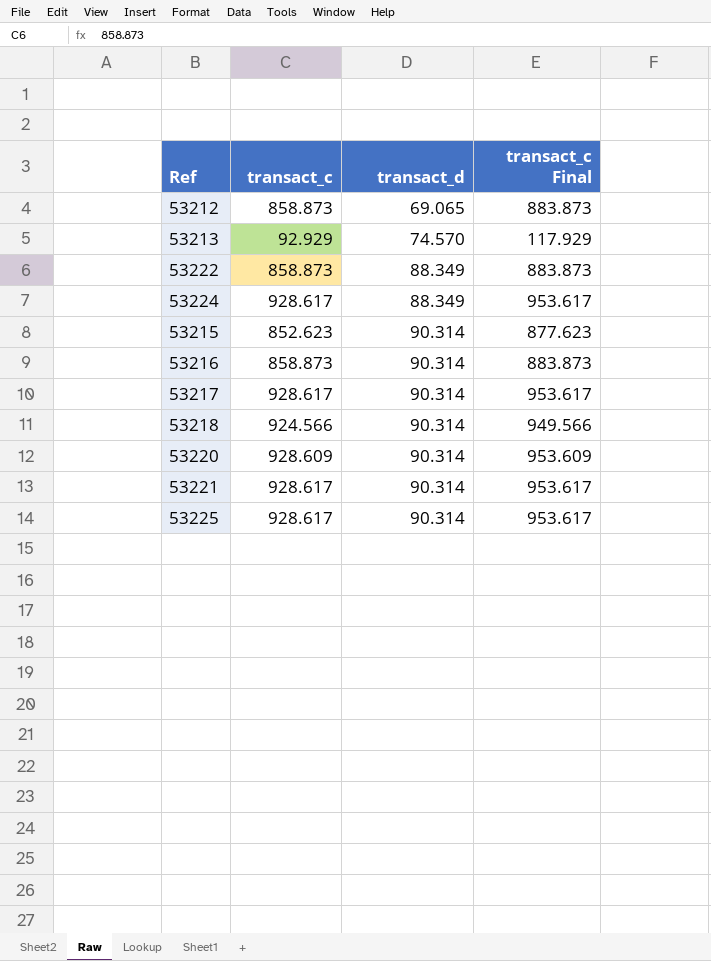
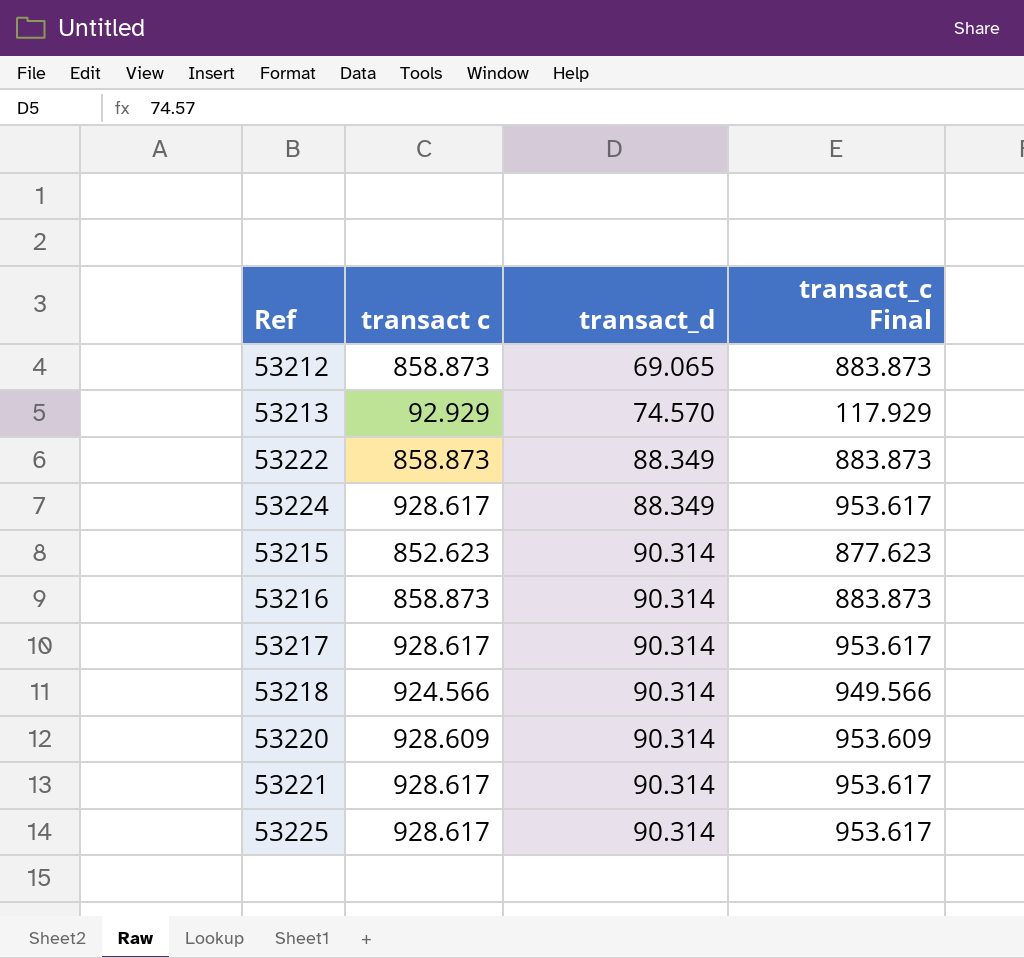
column name: transact_c -> transact c

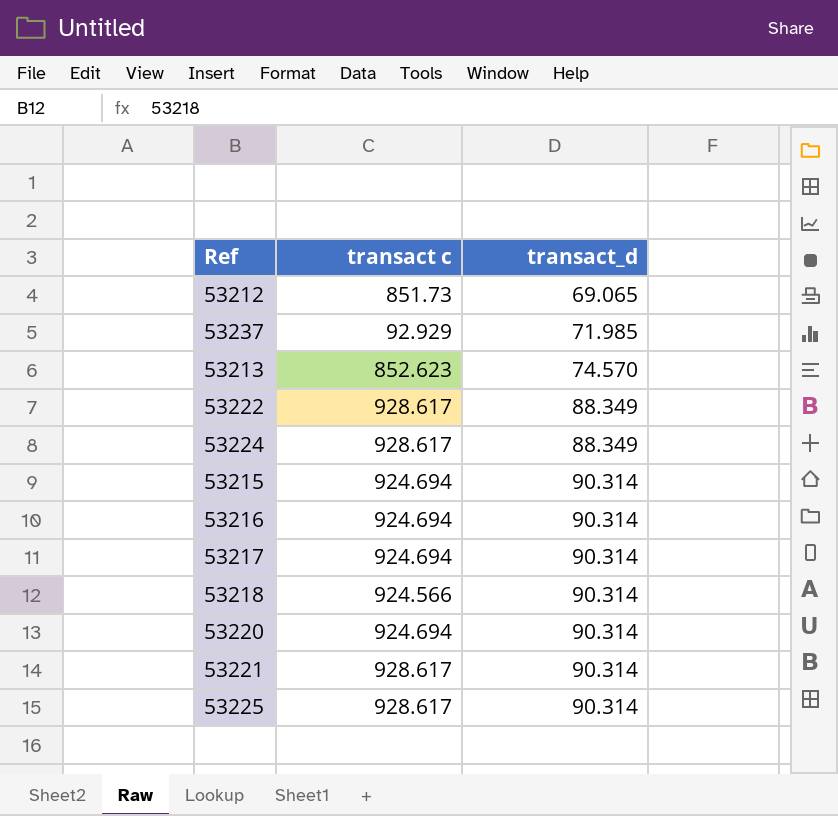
column transact_c Final | formula: [transact c] + 25 -> none
53212 | transact c: 858.873 -> 851.73
row 53237: none -> 92.929 | 71.985
53213 | transact c: 92.929 -> 852.623
53222 | transact c: 858.873 -> 928.617
53215 | transact c: 852.623 -> 924.694
53216 | transact c: 858.873 -> 924.694
53217 | transact c: 928.617 -> 924.694
53220 | transact c: 928.609 -> 924.694

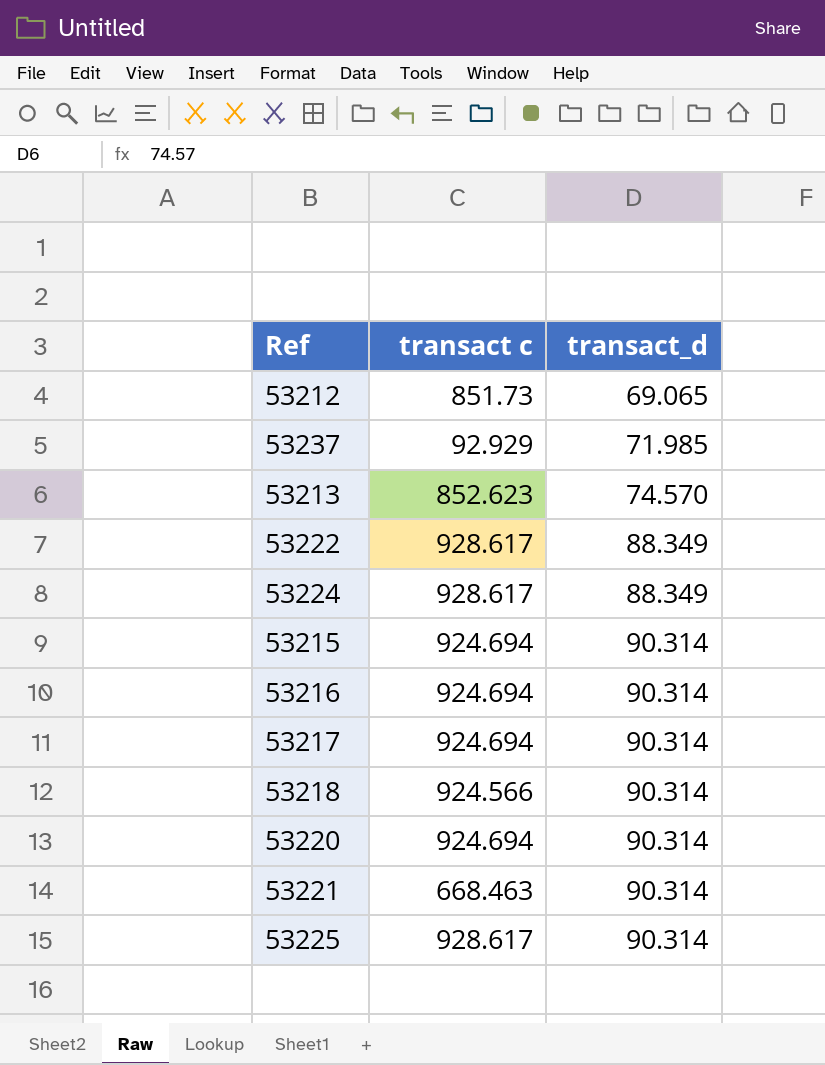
53221 | transact c: 928.617 -> 668.463

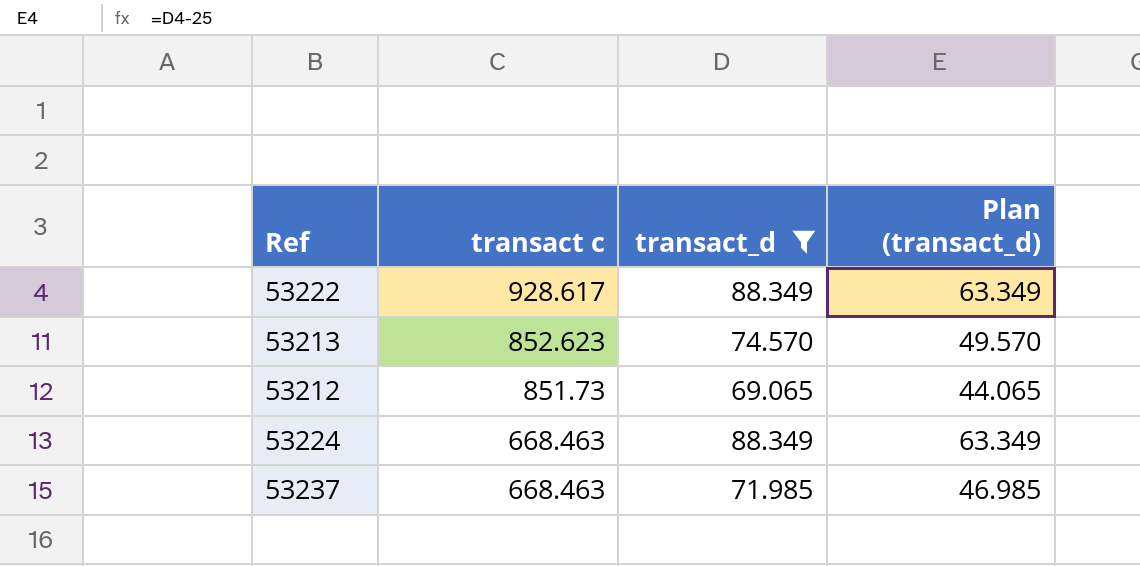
filter: none -> transact_d != 90.314
row order: transact_d ascending -> transact c descending
column Plan (transact_d) | formula: none -> [transact_d] - 25
53224 | transact c: 928.617 -> 668.463
53237 | transact c: 92.929 -> 668.463

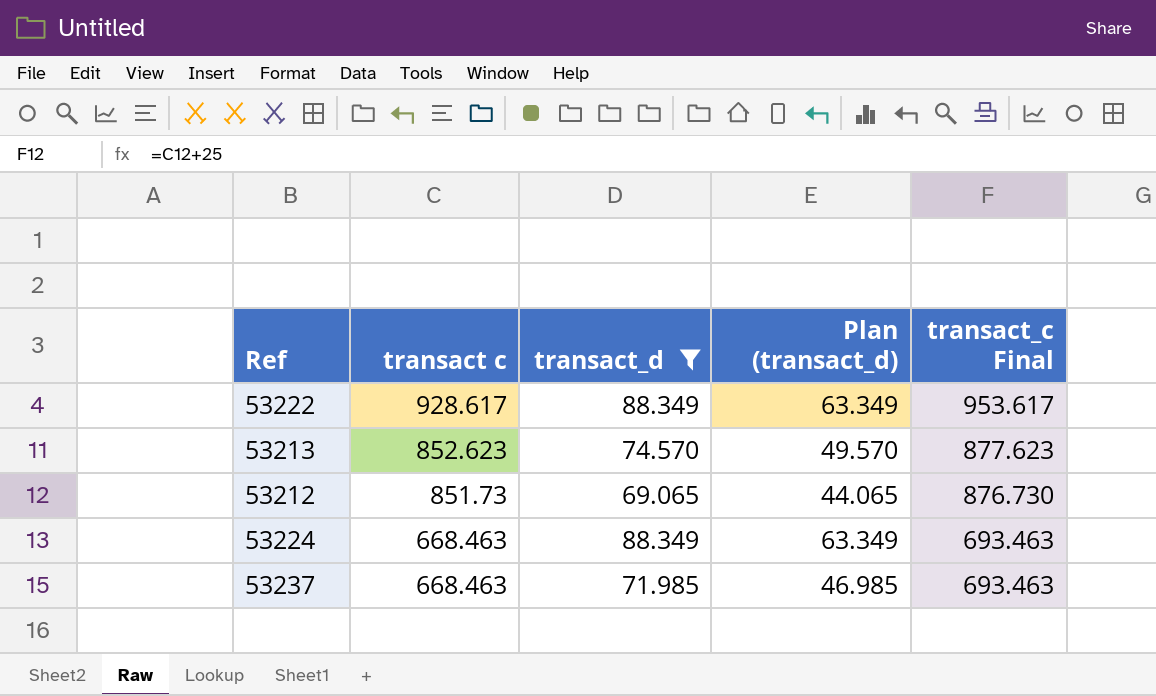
column transact_c Final | formula: none -> [transact c] + 25

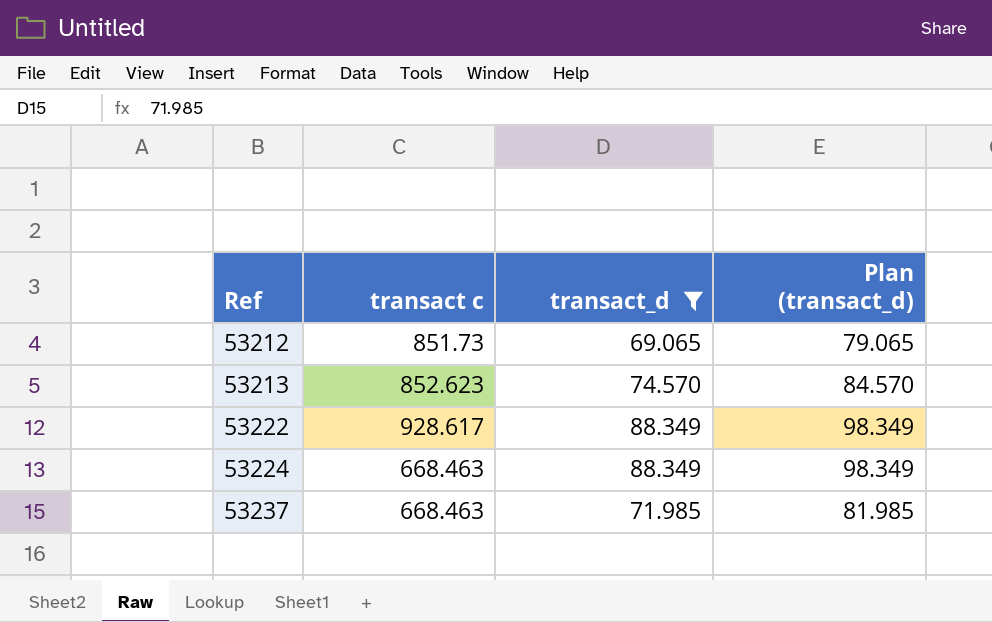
row order: transact c descending -> Ref ascending
column transact_c Final | formula: [transact c] + 25 -> none
column Plan (transact_d) | formula: [transact_d] - 25 -> [transact_d] + 10

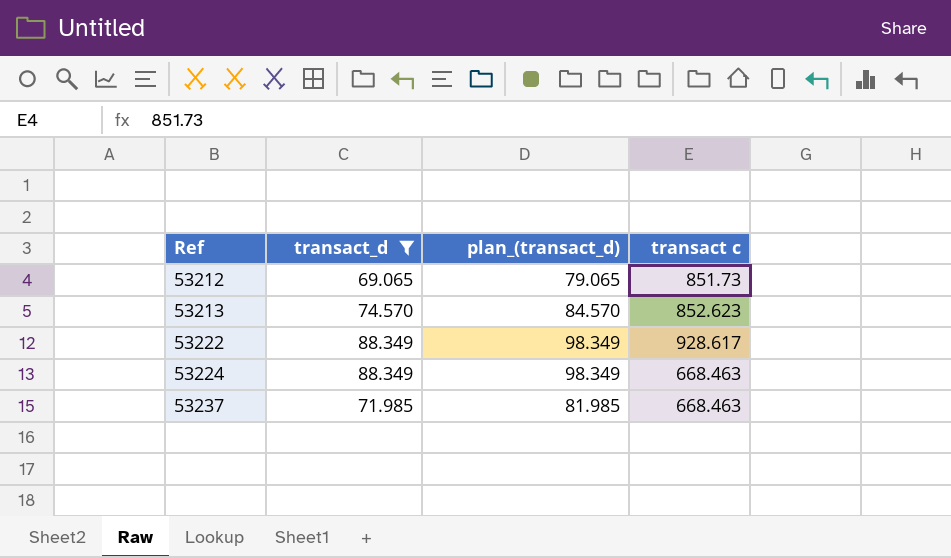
column name: Plan (transact_d) -> plan_(transact_d)
column transact c | position: 2 -> 4

